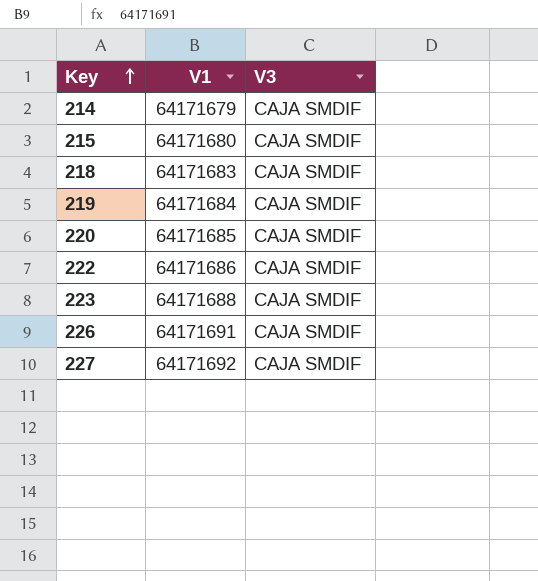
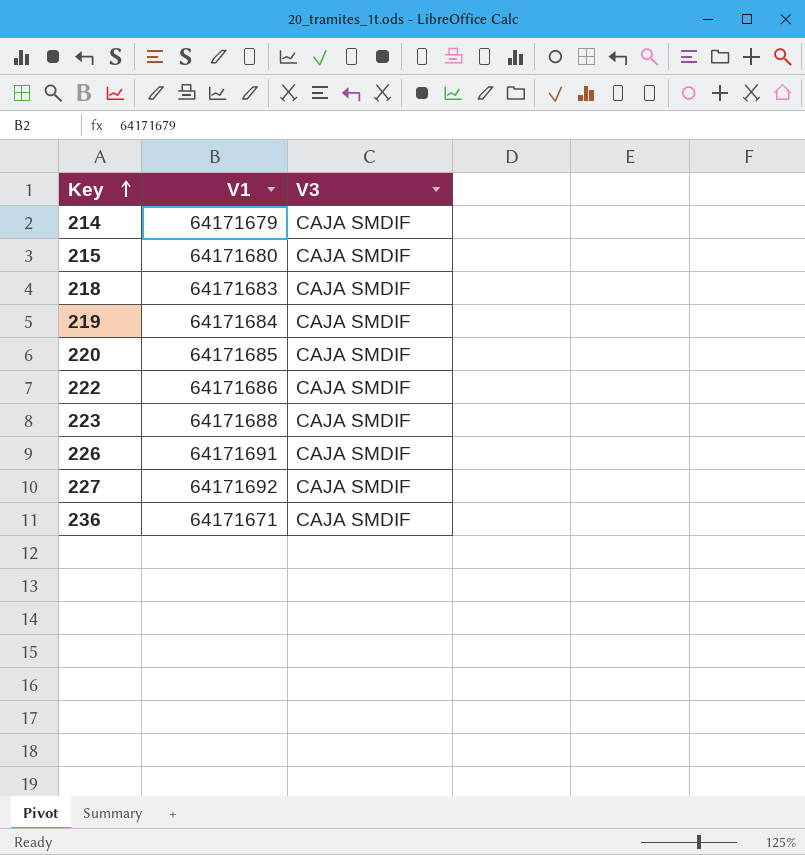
row 236: none -> 64171671 | CAJA SMDIF

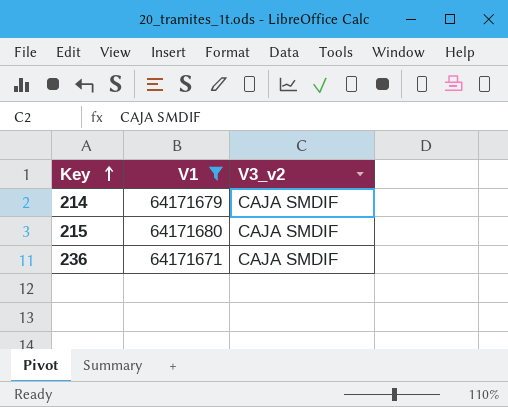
filter: none -> V1 <= 64171680
column name: V3 -> V3_v2

